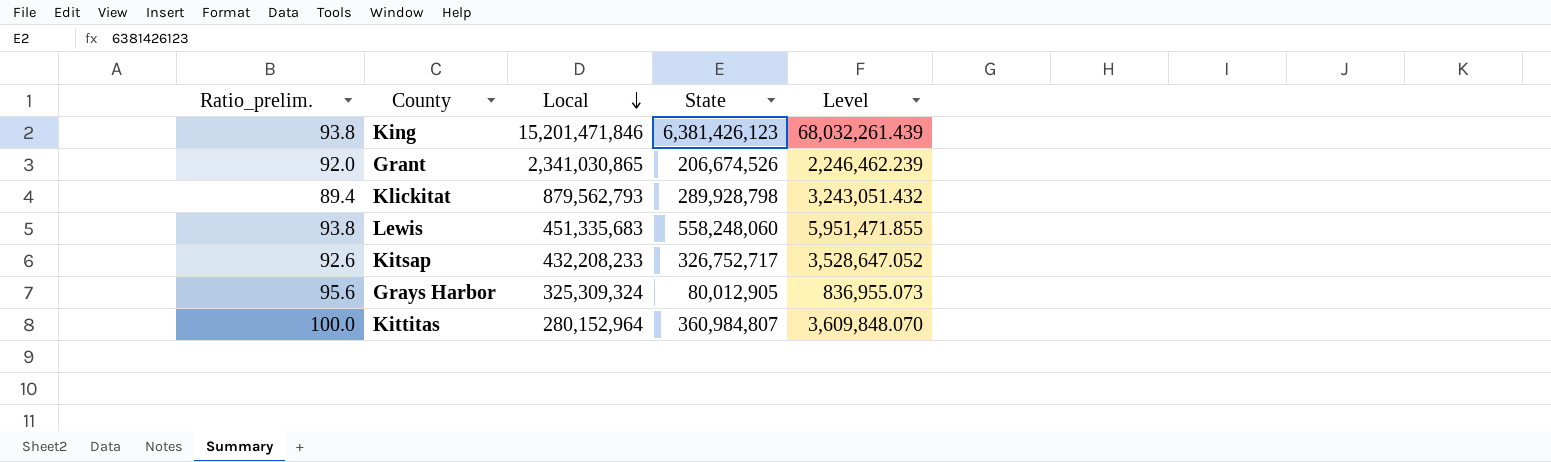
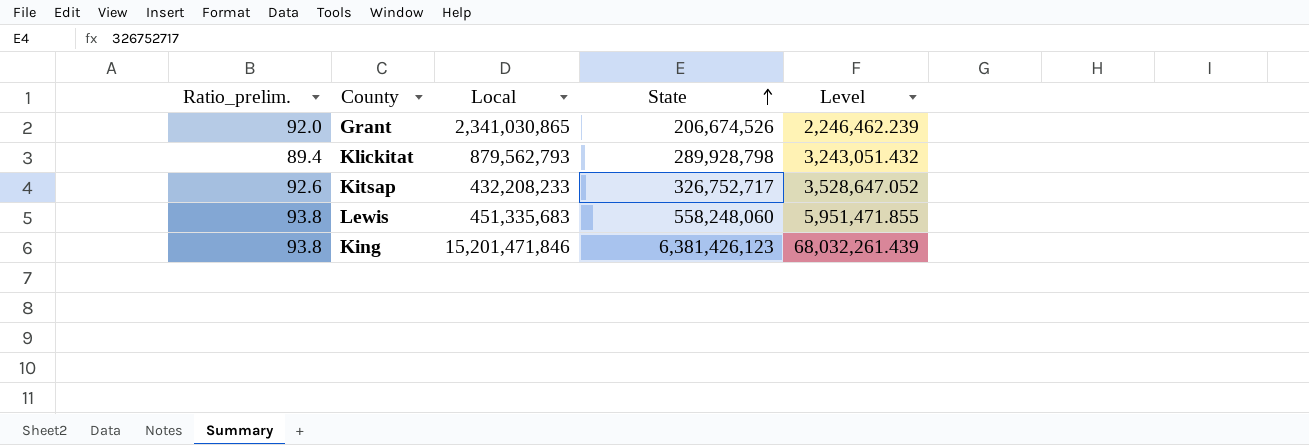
row order: Local descending -> State ascending
row Grays Harbor: 95.6 | 325,309,324 | 80,012,905 | 836,955.073 -> none
row Kittitas: 100.0 | 280,152,964 | 360,984,807 | 3,609,848.070 -> none

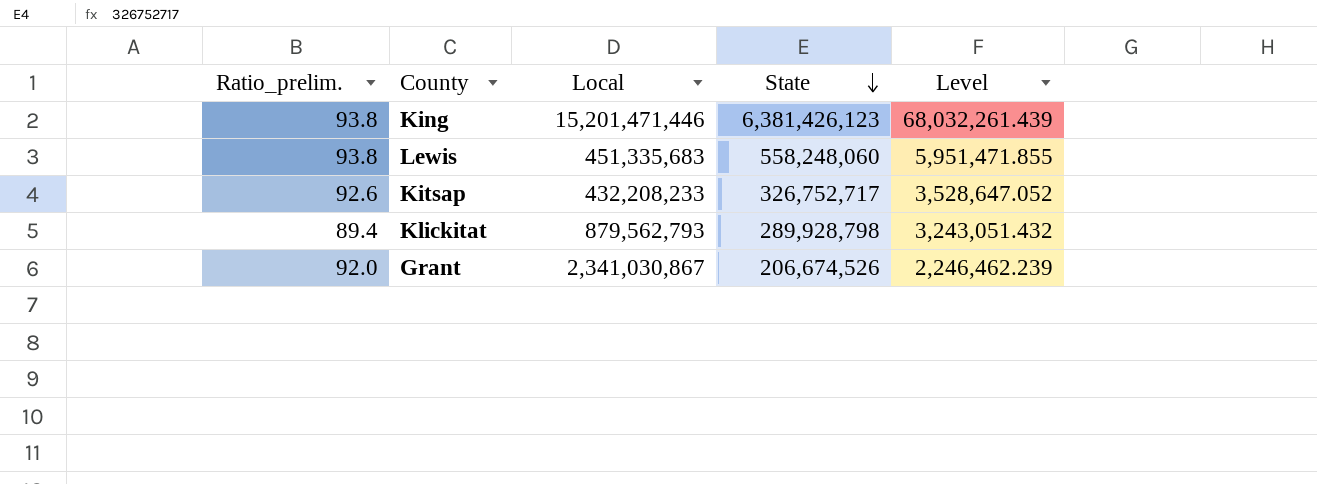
row order: State ascending -> State descending
King | Local: 15,201,471,846 -> 15,201,471,446
Grant | Local: 2,341,030,865 -> 2,341,030,867

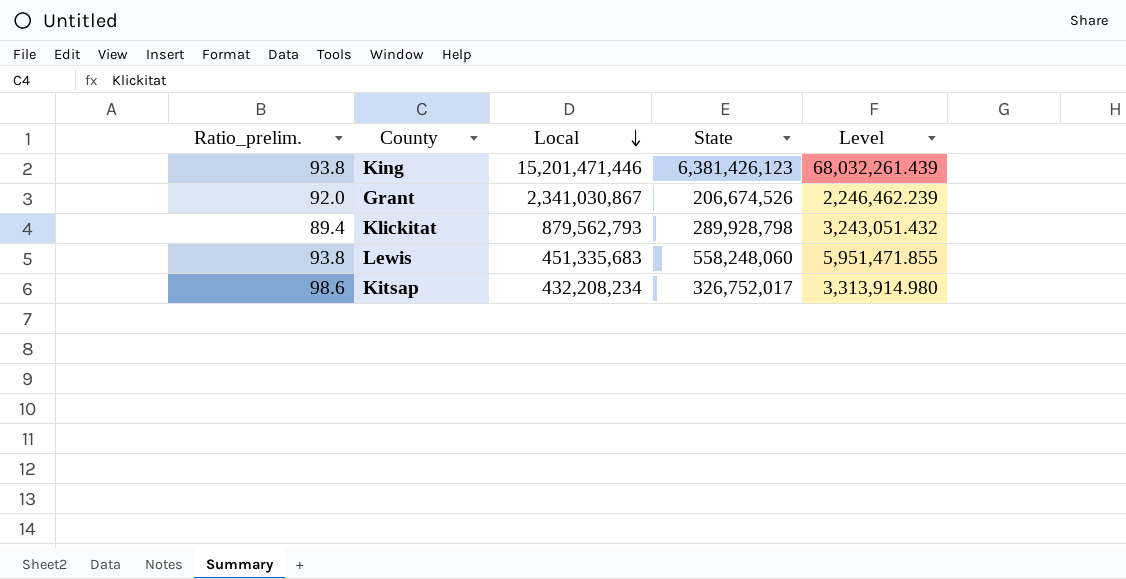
row order: State descending -> Local descending
Kitsap | Ratio_prelim.: 92.6 -> 98.6
Kitsap | Local: 432,208,233 -> 432,208,234
Kitsap | State: 326,752,717 -> 326,752,017
Kitsap | Level: 3,528,647.052 -> 3,313,914.980

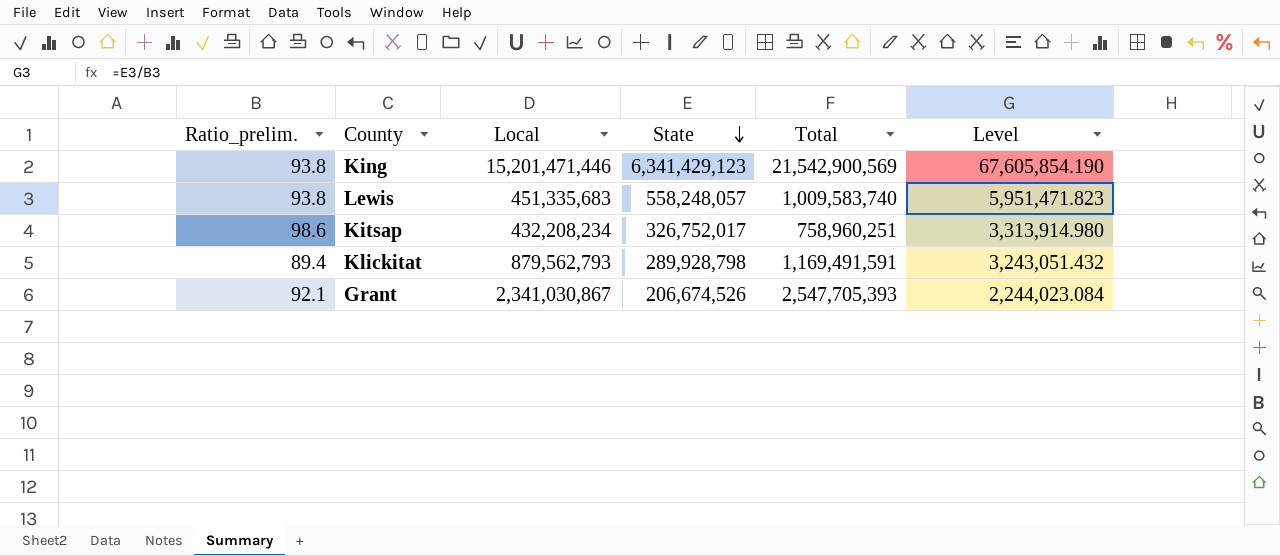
row order: Local descending -> State descending
column Total | formula: none -> [Local] + [State]
King | State: 6,381,426,123 -> 6,341,429,123
King | Level: 68,032,261.439 -> 67,605,854.190
Lewis | State: 558,248,060 -> 558,248,057
Lewis | Level: 5,951,471.855 -> 5,951,471.823
Grant | Ratio_prelim.: 92.0 -> 92.1
Grant | Level: 2,246,462.239 -> 2,244,023.084

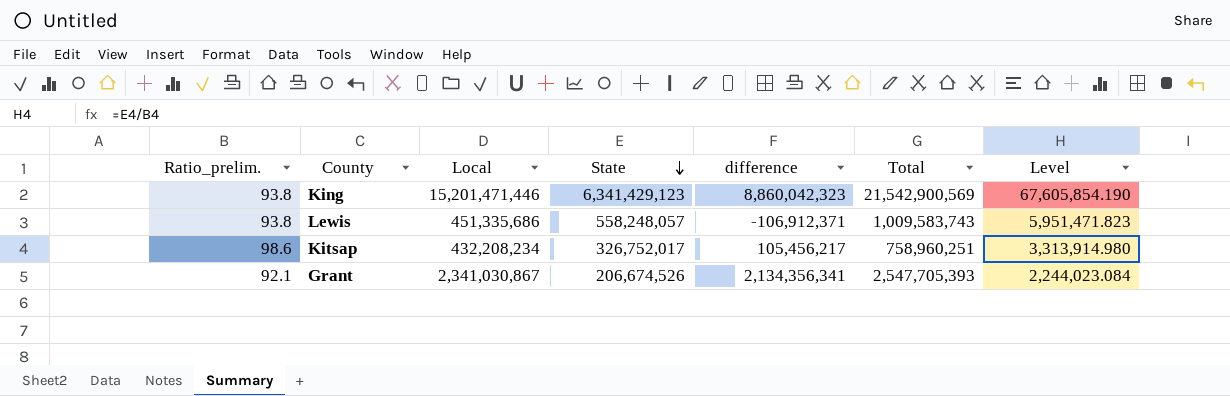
column difference | formula: none -> [Local] - [State]
row Klickitat: 89.4 | 879,562,793 | 289,928,798 | 1,169,491,591 | 3,243,051.432 -> none
Lewis | Local: 451,335,683 -> 451,335,686
Lewis | Total: 1,009,583,740 -> 1,009,583,743

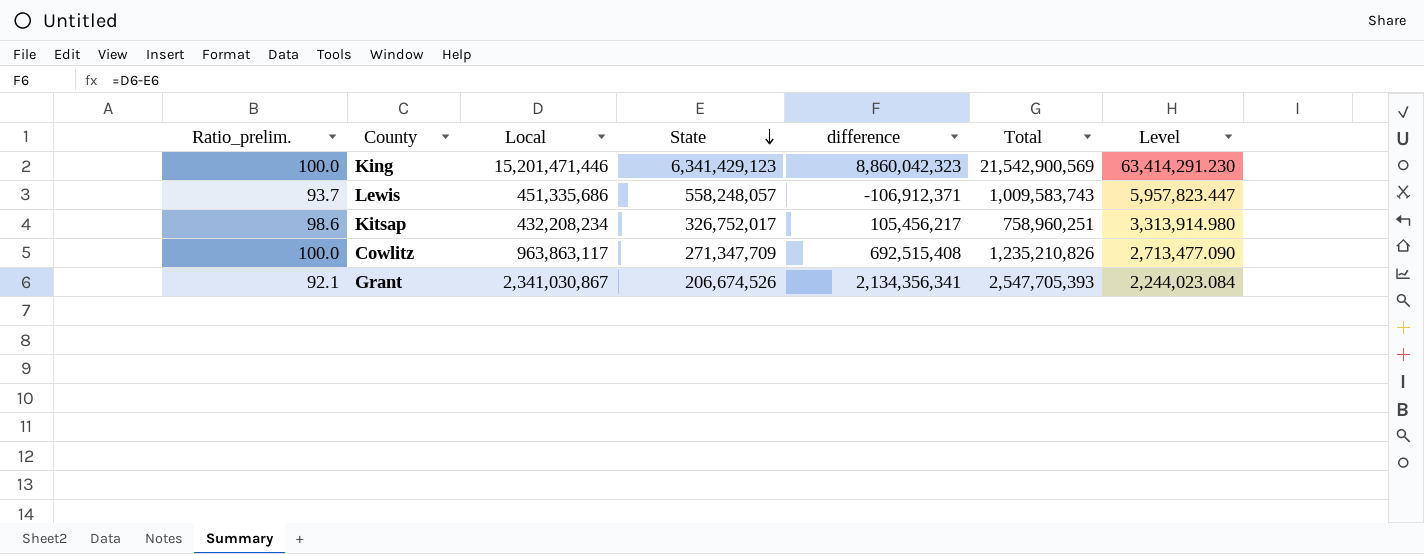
King | Ratio_prelim.: 93.8 -> 100.0
King | Level: 67,605,854.190 -> 63,414,291.230
Lewis | Ratio_prelim.: 93.8 -> 93.7
Lewis | Level: 5,951,471.823 -> 5,957,823.447
row Cowlitz: none -> 100.0 | 963,863,117 | 271,347,709 | 692,515,408 | 1,235,210,826 | 2,713,477.090

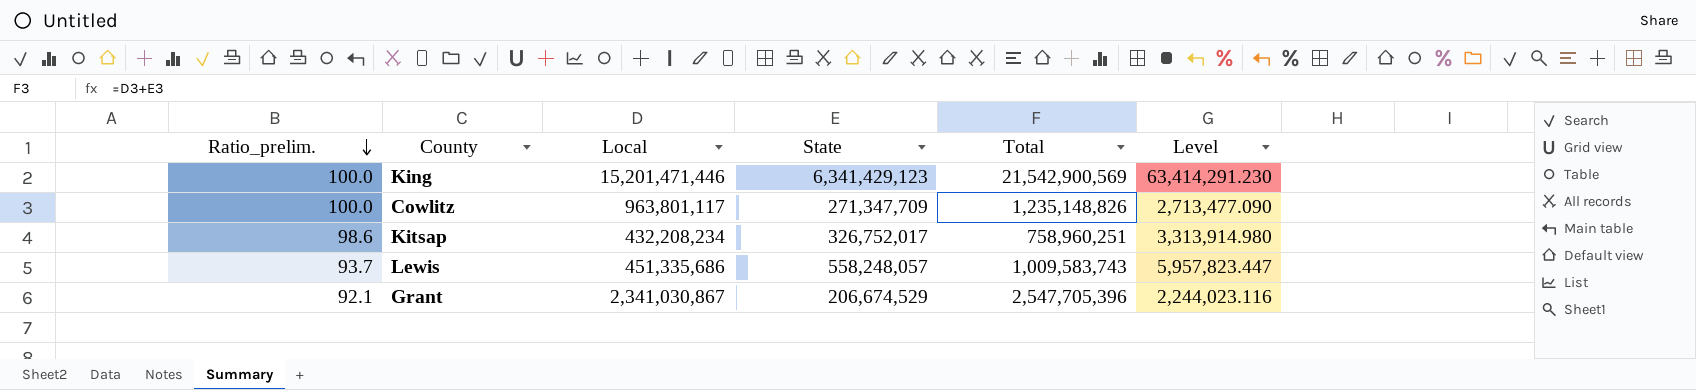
row order: State descending -> Ratio_prelim. descending
column difference | formula: [Local] - [State] -> none
Cowlitz | Local: 963,863,117 -> 963,801,117
Cowlitz | Total: 1,235,210,826 -> 1,235,148,826
Grant | State: 206,674,526 -> 206,674,529
Grant | Total: 2,547,705,393 -> 2,547,705,396
Grant | Level: 2,244,023.084 -> 2,244,023.116

